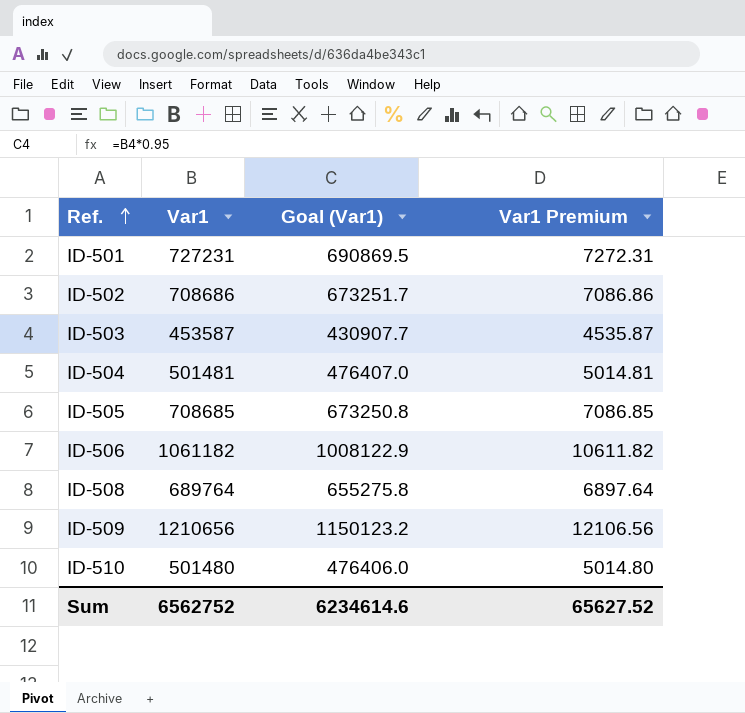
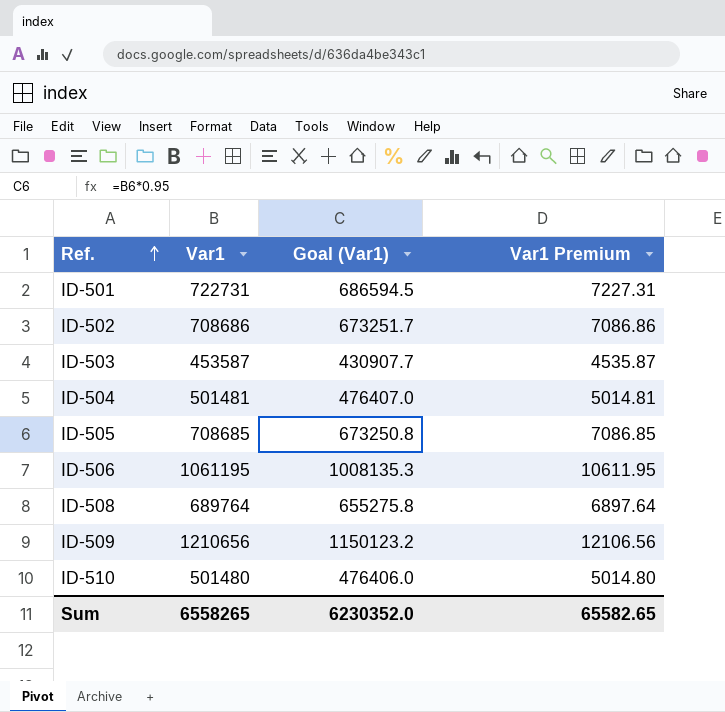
ID-501 | Var1: 727231 -> 722731
ID-501 | Goal (Var1): 690869.5 -> 686594.5
ID-501 | Var1 Premium: 7272.31 -> 7227.31
ID-506 | Var1: 1061182 -> 1061195
ID-506 | Goal (Var1): 1008122.9 -> 1008135.3
ID-506 | Var1 Premium: 10611.82 -> 10611.95
Sum | Var1: 6562752 -> 6558265
Sum | Goal (Var1): 6234614.6 -> 6230352.0
Sum | Var1 Premium: 65627.52 -> 65582.65

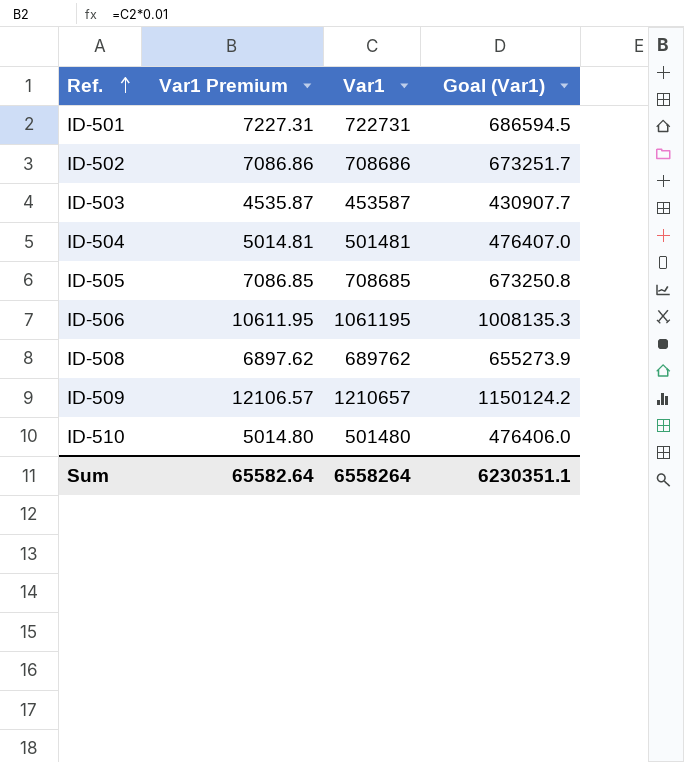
column Var1 Premium | position: 4 -> 2
ID-508 | Var1 Premium: 6897.64 -> 6897.62
ID-508 | Var1: 689764 -> 689762
ID-508 | Goal (Var1): 655275.8 -> 655273.9
ID-509 | Var1 Premium: 12106.56 -> 12106.57
ID-509 | Var1: 1210656 -> 1210657
ID-509 | Goal (Var1): 1150123.2 -> 1150124.2
Sum | Var1 Premium: 65582.65 -> 65582.64
Sum | Var1: 6558265 -> 6558264
Sum | Goal (Var1): 6230352.0 -> 6230351.1

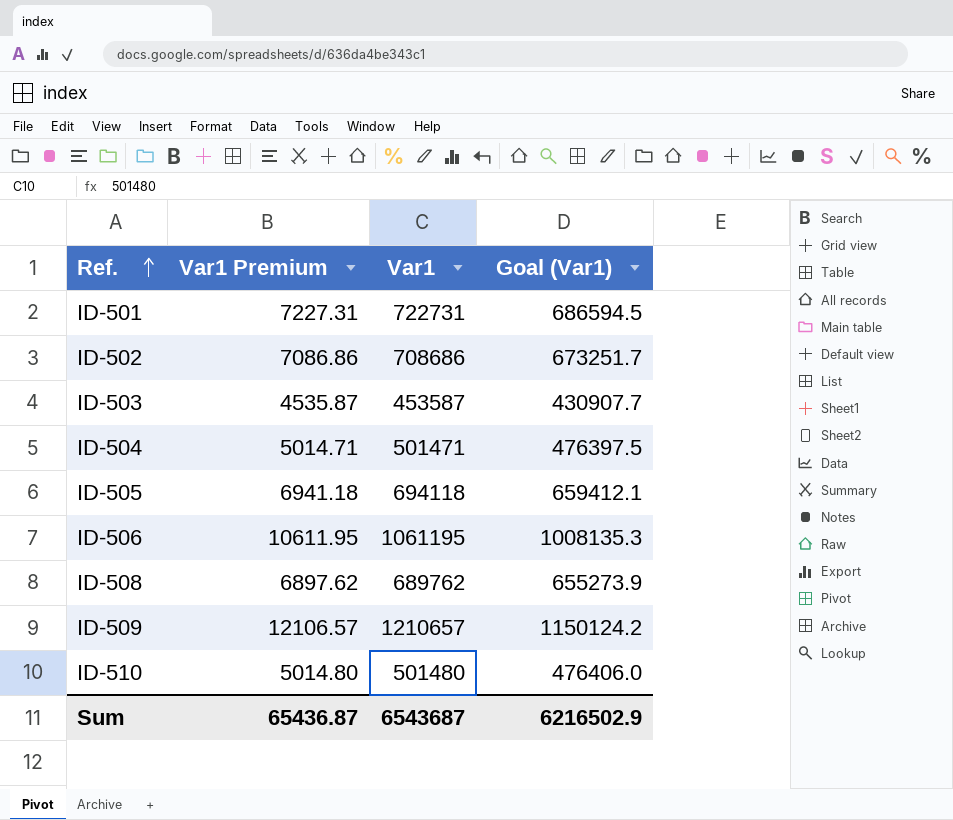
ID-504 | Var1 Premium: 5014.81 -> 5014.71
ID-504 | Var1: 501481 -> 501471
ID-504 | Goal (Var1): 476407.0 -> 476397.5
ID-505 | Var1 Premium: 7086.85 -> 6941.18
ID-505 | Var1: 708685 -> 694118
ID-505 | Goal (Var1): 673250.8 -> 659412.1
Sum | Var1 Premium: 65582.64 -> 65436.87
Sum | Var1: 6558264 -> 6543687
Sum | Goal (Var1): 6230351.1 -> 6216502.9

